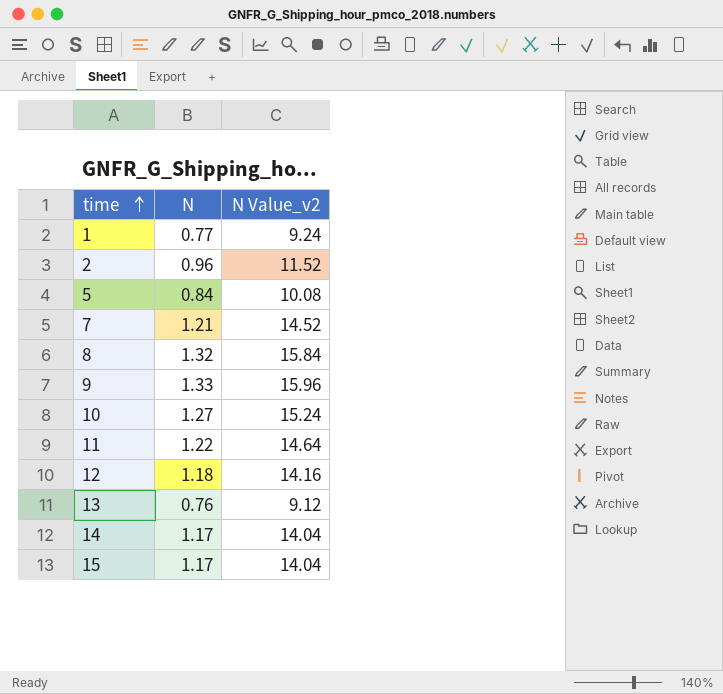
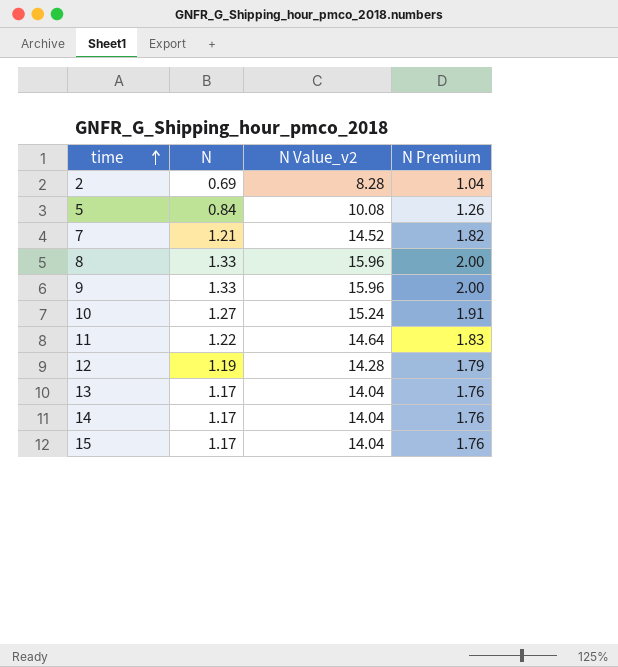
column N Premium | formula: none -> [N] * 1.5
row 1: 0.77 | 9.24 -> none
2 | N: 0.96 -> 0.69
2 | N Value_v2: 11.52 -> 8.28
8 | N: 1.32 -> 1.33
8 | N Value_v2: 15.84 -> 15.96
12 | N: 1.18 -> 1.19
12 | N Value_v2: 14.16 -> 14.28
13 | N: 0.76 -> 1.17
13 | N Value_v2: 9.12 -> 14.04

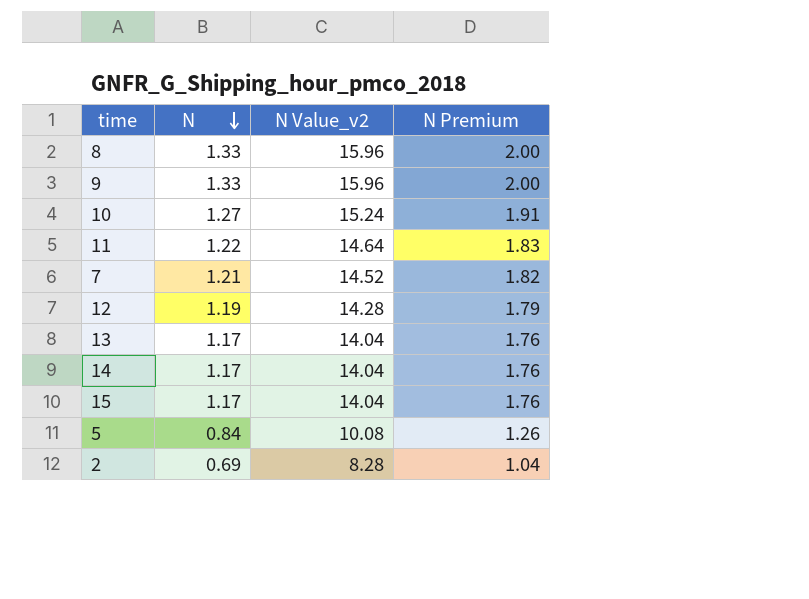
row order: time ascending -> N descending

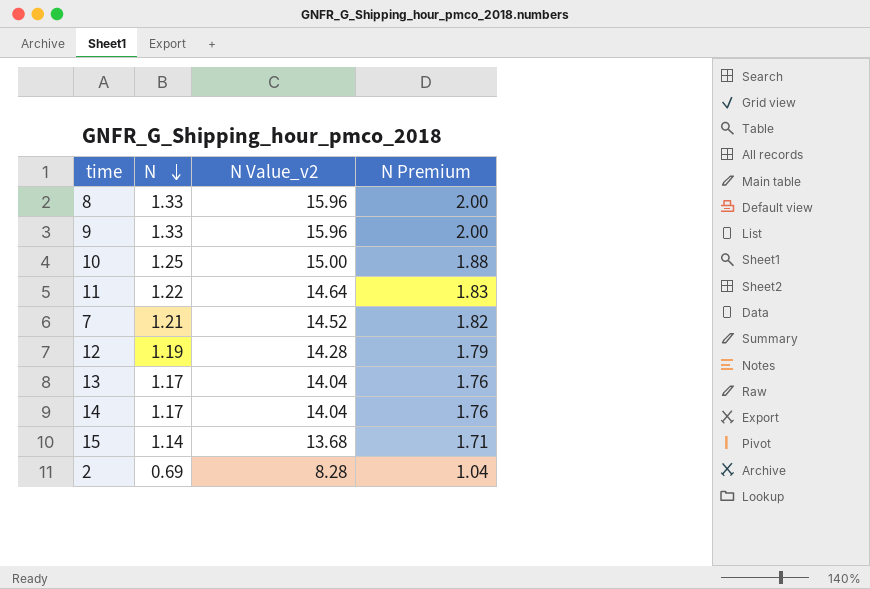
row 5: 0.84 | 10.08 | 1.26 -> none
10 | N: 1.27 -> 1.25
10 | N Value_v2: 15.24 -> 15.00
10 | N Premium: 1.91 -> 1.88
15 | N: 1.17 -> 1.14
15 | N Value_v2: 14.04 -> 13.68
15 | N Premium: 1.76 -> 1.71

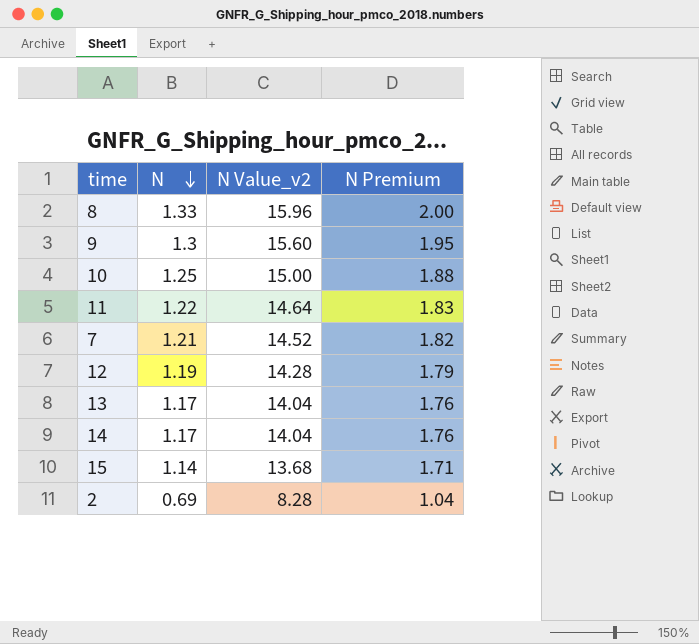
9 | N: 1.33 -> 1.3
9 | N Value_v2: 15.96 -> 15.60
9 | N Premium: 2.00 -> 1.95

